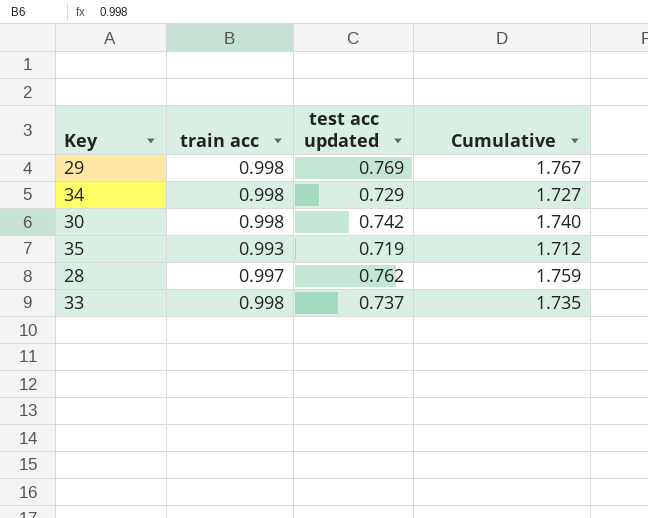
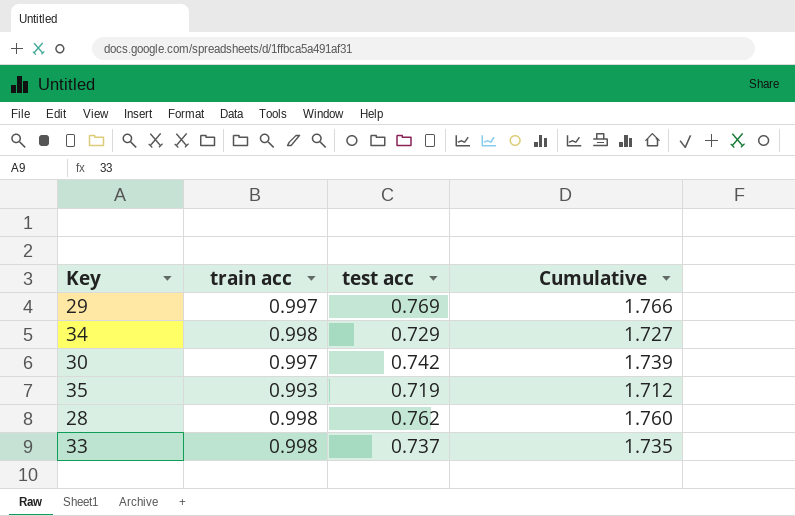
column name: test acc updated -> test acc
29 | train acc: 0.998 -> 0.997
29 | Cumulative: 1.767 -> 1.766
30 | train acc: 0.998 -> 0.997
30 | Cumulative: 1.740 -> 1.739
28 | train acc: 0.997 -> 0.998
28 | Cumulative: 1.759 -> 1.760

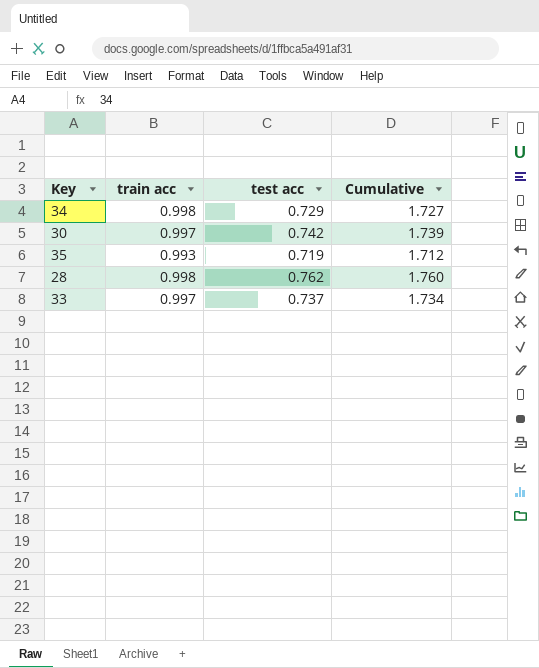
row 29: 0.997 | 0.769 | 1.766 -> none
33 | train acc: 0.998 -> 0.997
33 | Cumulative: 1.735 -> 1.734

